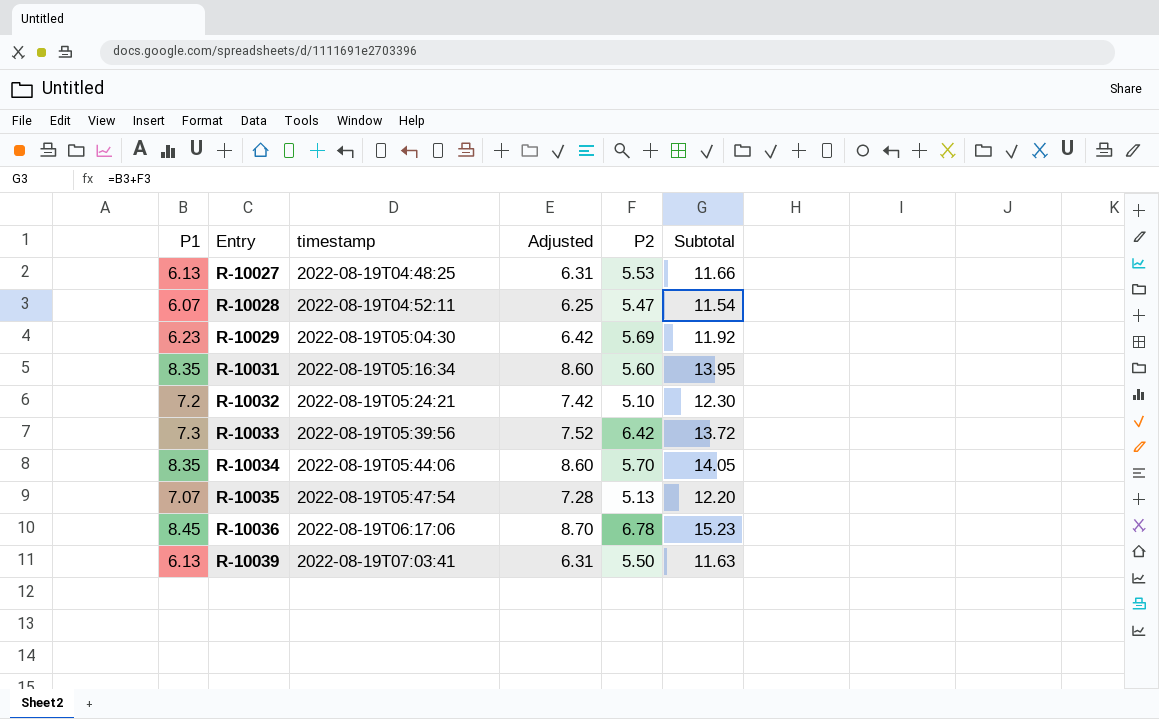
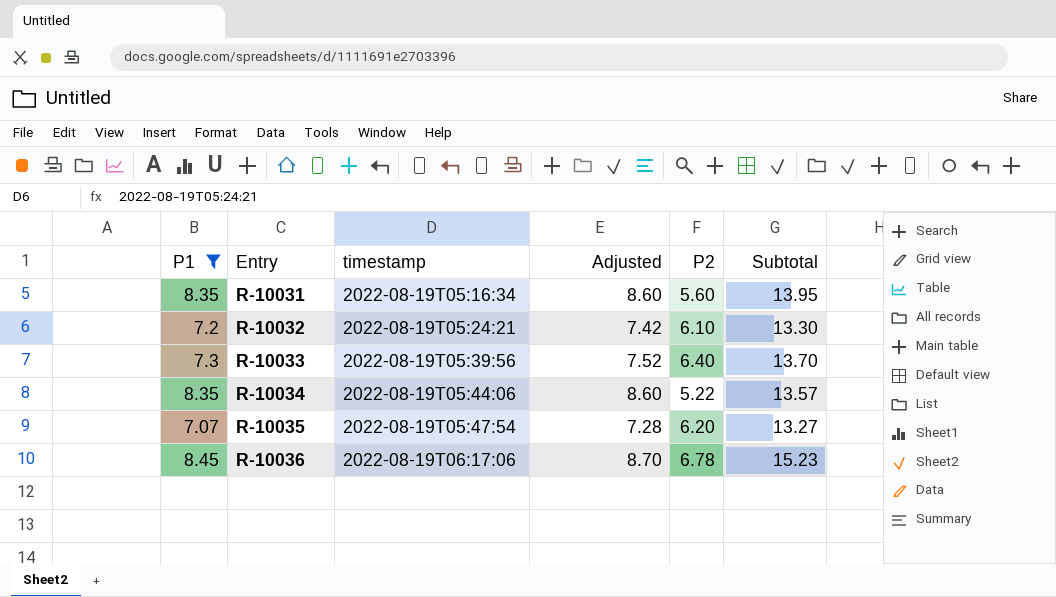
filter: none -> P1 >= 7.07
R-10032 | P2: 5.10 -> 6.10
R-10032 | Subtotal: 12.30 -> 13.30
R-10033 | P2: 6.42 -> 6.40
R-10033 | Subtotal: 13.72 -> 13.70
R-10034 | P2: 5.70 -> 5.22
R-10034 | Subtotal: 14.05 -> 13.57
R-10035 | P2: 5.13 -> 6.20
R-10035 | Subtotal: 12.20 -> 13.27

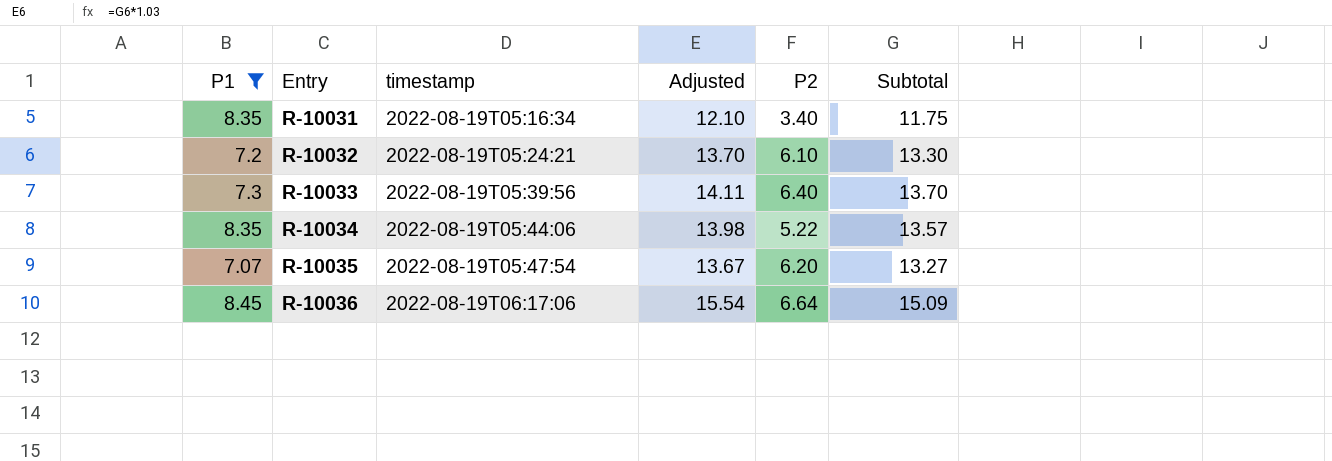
column Adjusted | formula: [P1] * 1.03 -> [Subtotal] * 1.03
R-10031 | P2: 5.60 -> 3.40
R-10031 | Subtotal: 13.95 -> 11.75
R-10036 | P2: 6.78 -> 6.64
R-10036 | Subtotal: 15.23 -> 15.09

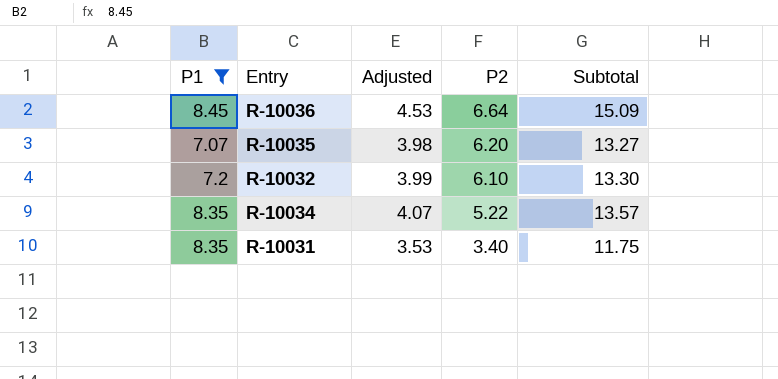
row order: Entry ascending -> P2 descending
column timestamp | position: 3 -> none
column Adjusted | formula: [Subtotal] * 1.03 -> [Subtotal] * 0.3
row R-10033: 7.3 | 2022-08-19T05:39:56 | 14.11 | 6.40 | 13.70 -> none

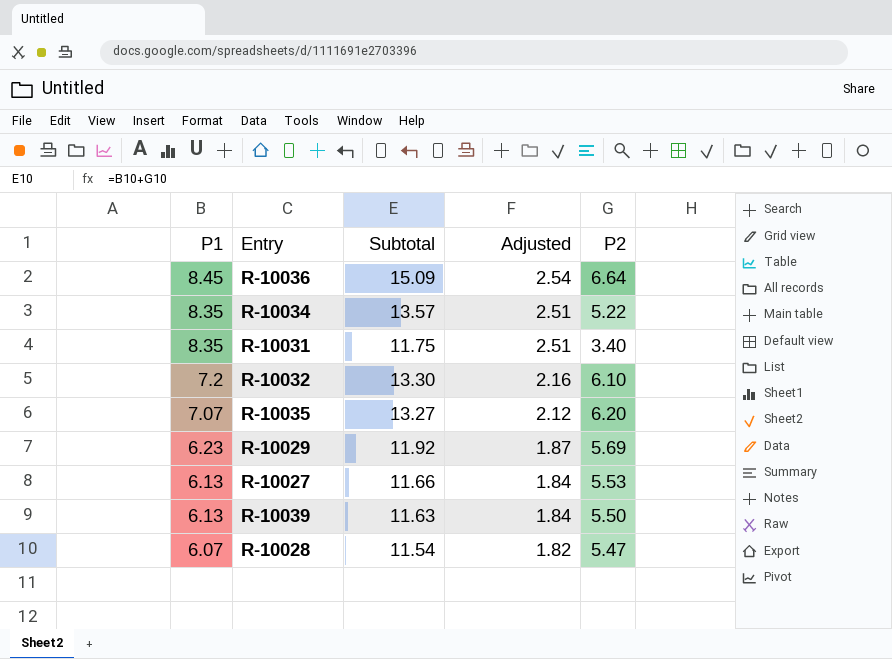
filter: P1 >= 7.07 -> none
row order: P2 descending -> P1 descending
column Subtotal | position: 5 -> 3
column Adjusted | formula: [Subtotal] * 0.3 -> [P1] * 0.3

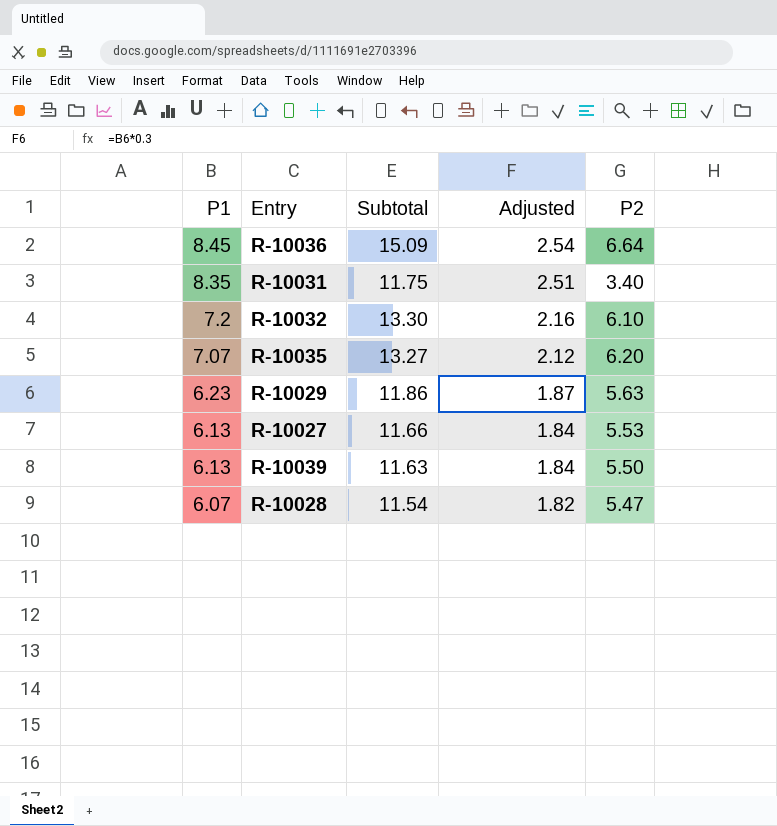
row R-10034: 8.35 | 13.57 | 2.51 | 5.22 -> none
R-10029 | Subtotal: 11.92 -> 11.86
R-10029 | P2: 5.69 -> 5.63

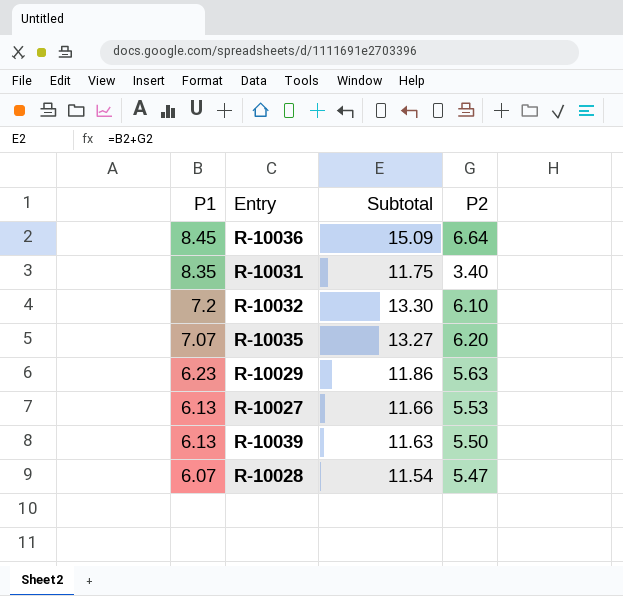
column Adjusted | formula: [P1] * 0.3 -> none

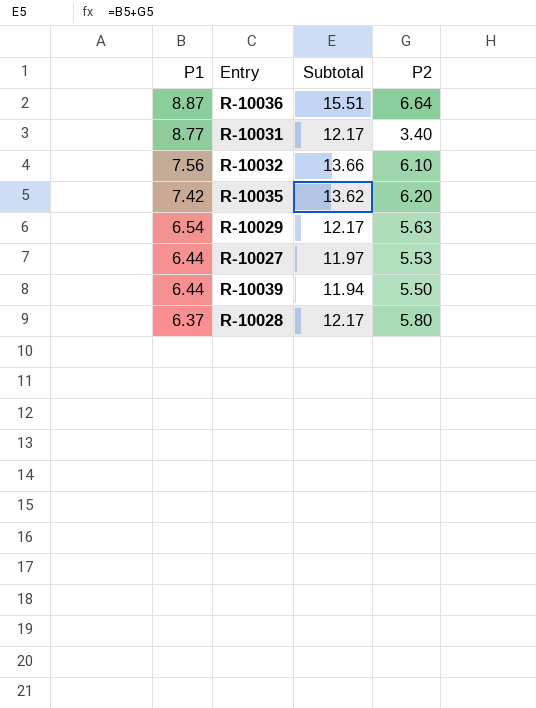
R-10036 | P1: 8.45 -> 8.87
R-10036 | Subtotal: 15.09 -> 15.51
R-10031 | P1: 8.35 -> 8.77
R-10031 | Subtotal: 11.75 -> 12.17
R-10032 | P1: 7.2 -> 7.56
R-10032 | Subtotal: 13.30 -> 13.66
R-10035 | P1: 7.07 -> 7.42
R-10035 | Subtotal: 13.27 -> 13.62
R-10029 | P1: 6.23 -> 6.54
R-10029 | Subtotal: 11.86 -> 12.17
R-10027 | P1: 6.13 -> 6.44
R-10027 | Subtotal: 11.66 -> 11.97
R-10039 | P1: 6.13 -> 6.44
R-10039 | Subtotal: 11.63 -> 11.94
R-10028 | P1: 6.07 -> 6.37
R-10028 | Subtotal: 11.54 -> 12.17
R-10028 | P2: 5.47 -> 5.80

